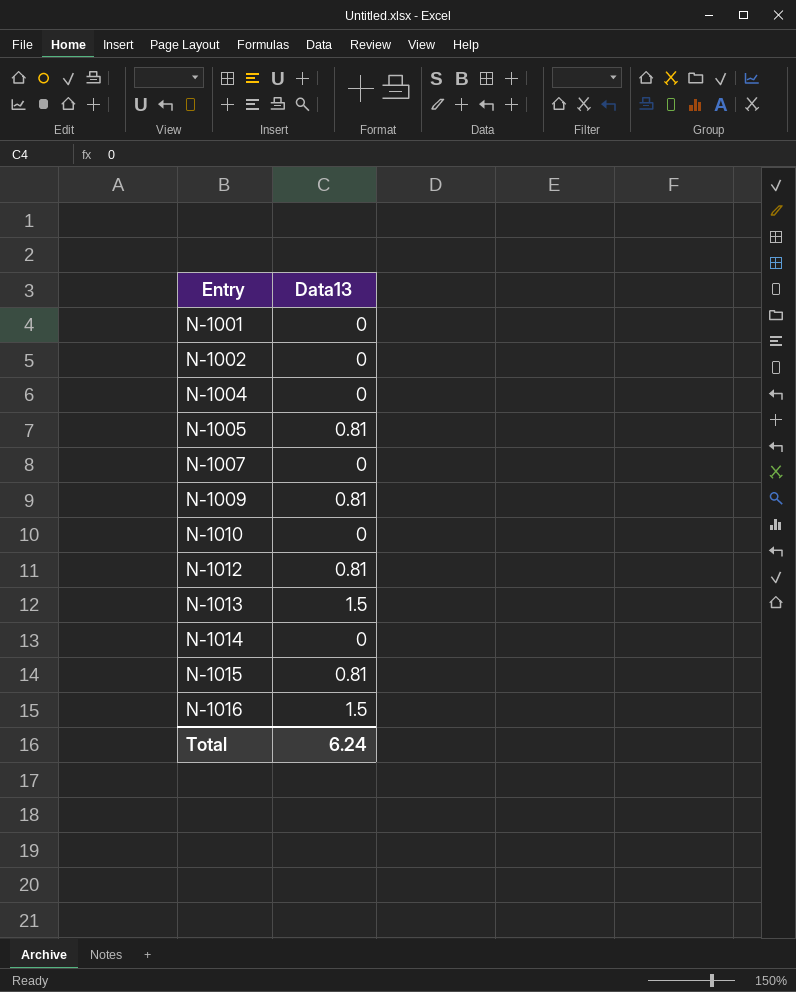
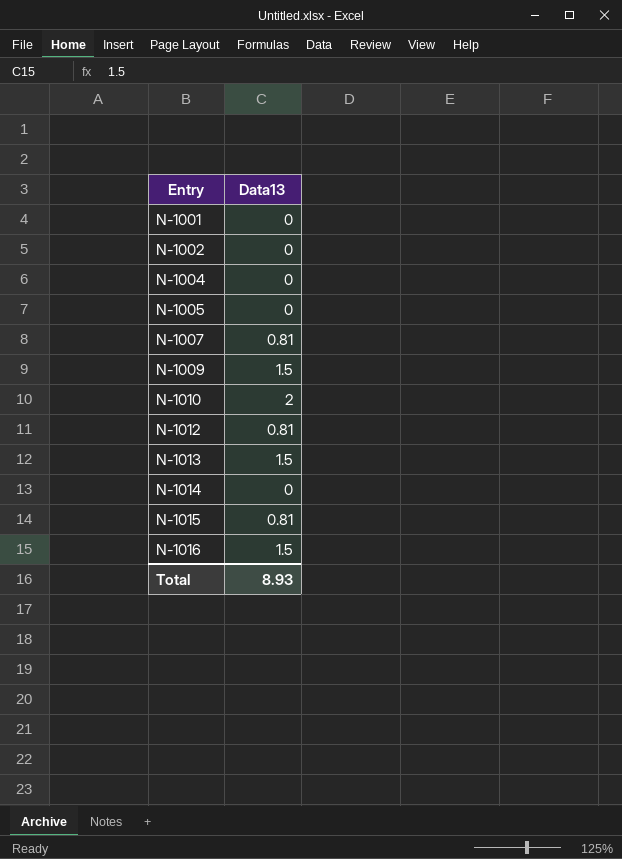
N-1005 | Data13: 0.81 -> 0
N-1007 | Data13: 0 -> 0.81
N-1009 | Data13: 0.81 -> 1.5
N-1010 | Data13: 0 -> 2
Total | Data13: 6.24 -> 8.93

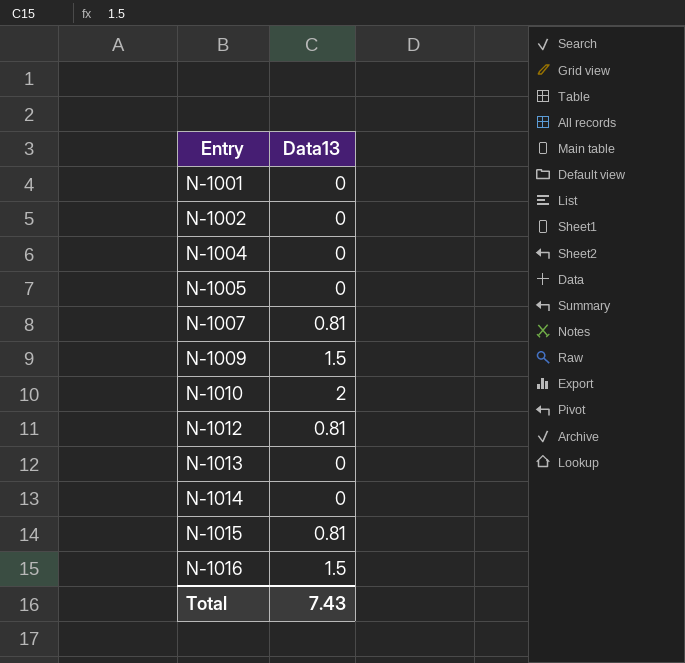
N-1013 | Data13: 1.5 -> 0
Total | Data13: 8.93 -> 7.43

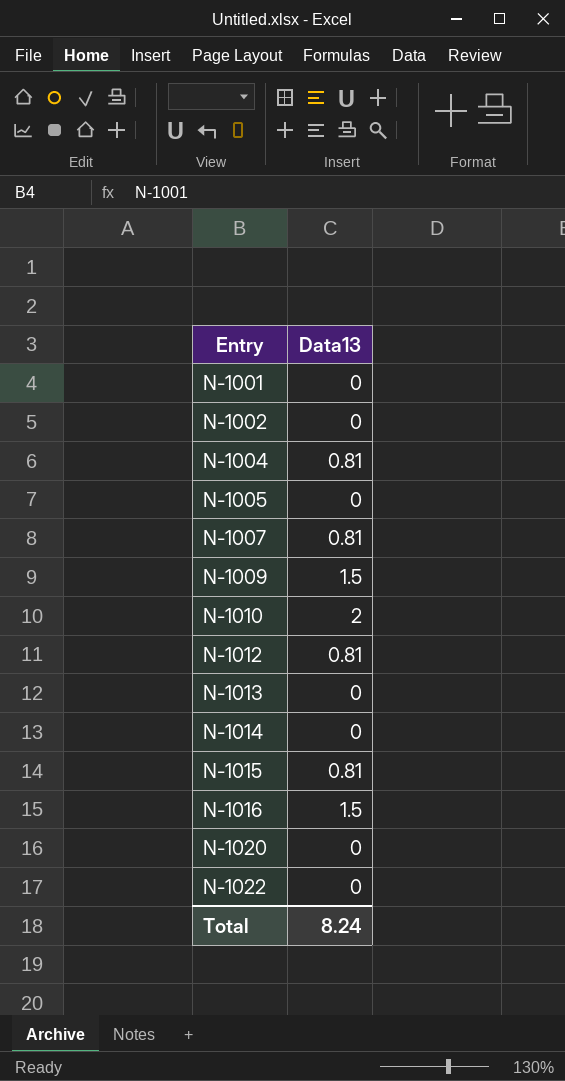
N-1004 | Data13: 0 -> 0.81
row N-1020: none -> 0
row N-1022: none -> 0
Total | Data13: 7.43 -> 8.24

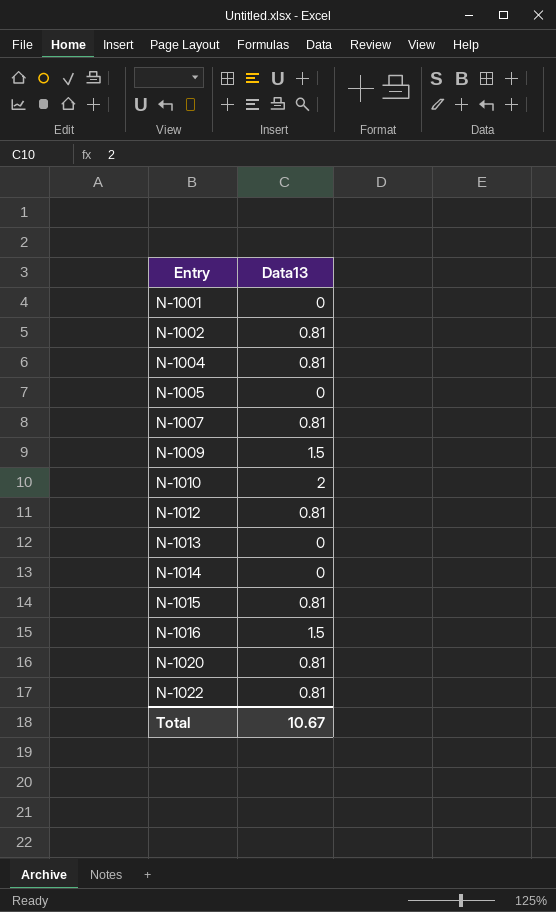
N-1002 | Data13: 0 -> 0.81
N-1020 | Data13: 0 -> 0.81
N-1022 | Data13: 0 -> 0.81
Total | Data13: 8.24 -> 10.67

